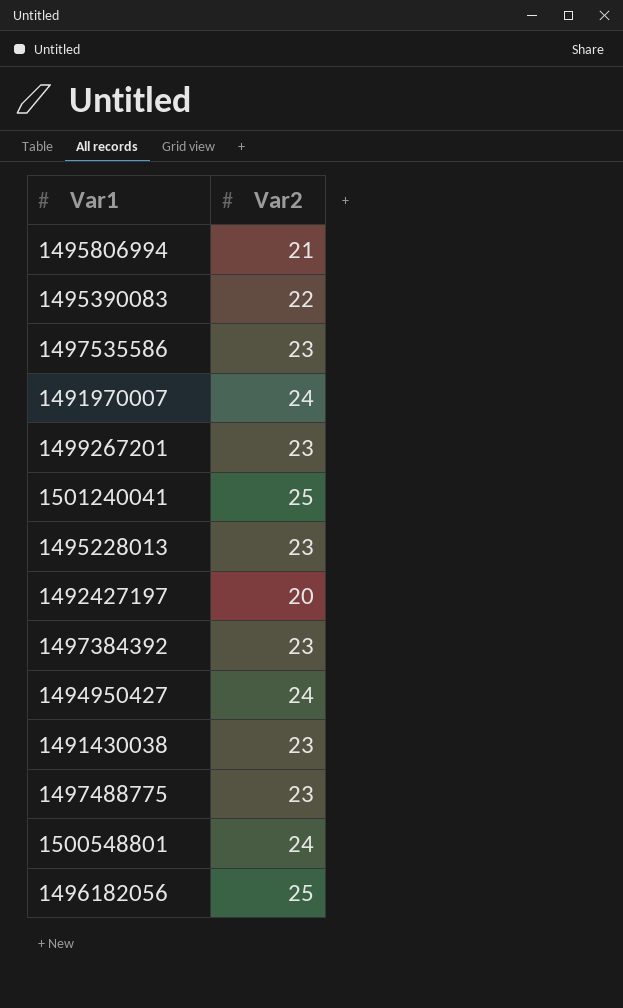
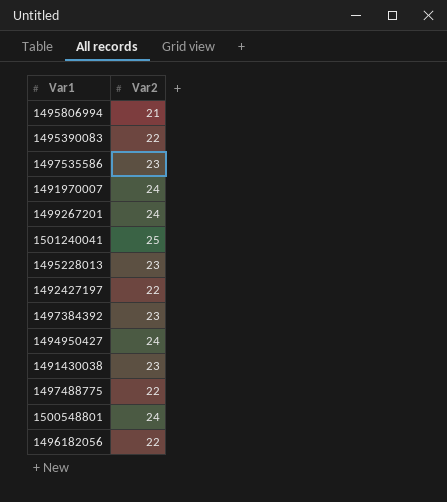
1499267201 | Var2: 23 -> 24
1492427197 | Var2: 20 -> 22
1497488775 | Var2: 23 -> 22
1496182056 | Var2: 25 -> 22

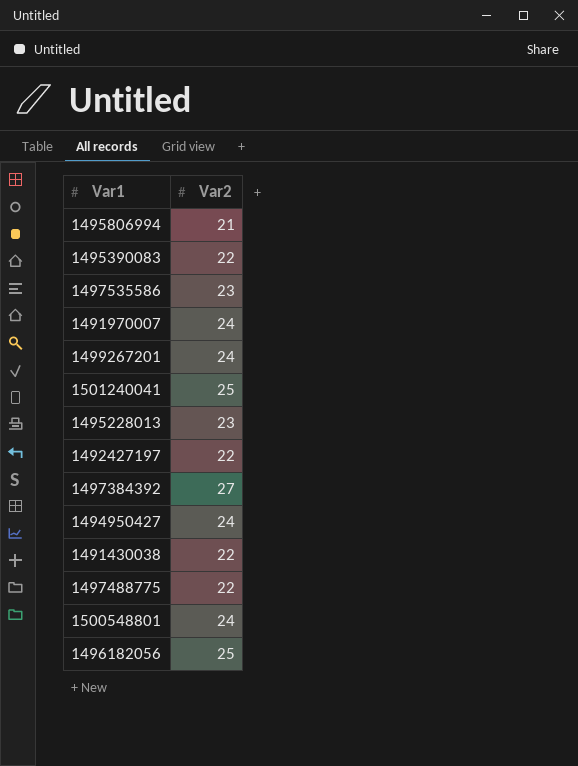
1497384392 | Var2: 23 -> 27
1491430038 | Var2: 23 -> 22
1496182056 | Var2: 22 -> 25

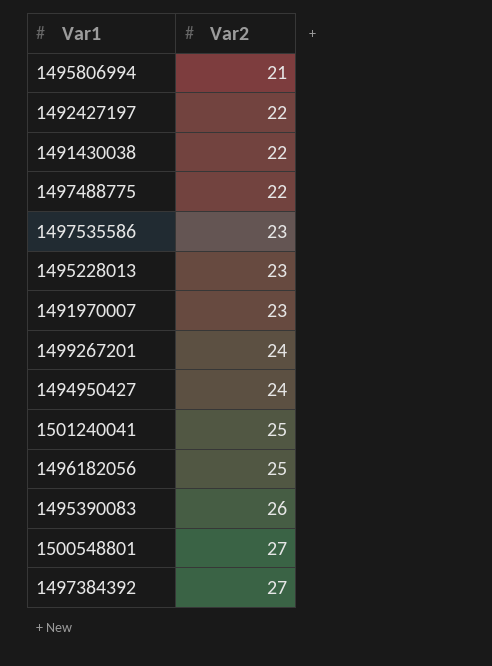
row order: none -> Var2 ascending
1491970007 | Var2: 24 -> 23
1495390083 | Var2: 22 -> 26
1500548801 | Var2: 24 -> 27

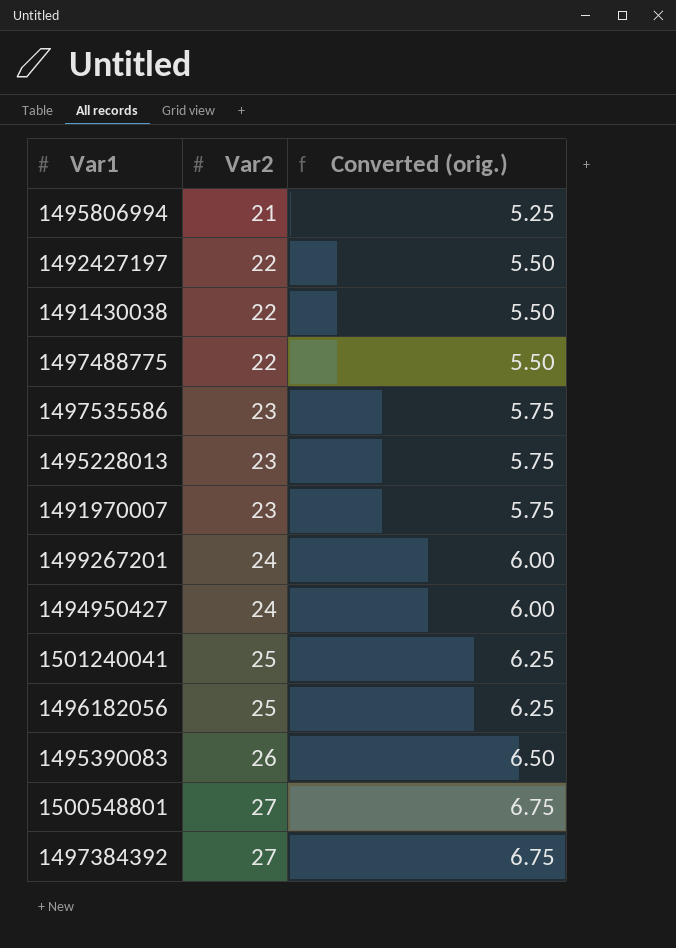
column Converted (orig.) | formula: none -> [Var2] * 0.25

